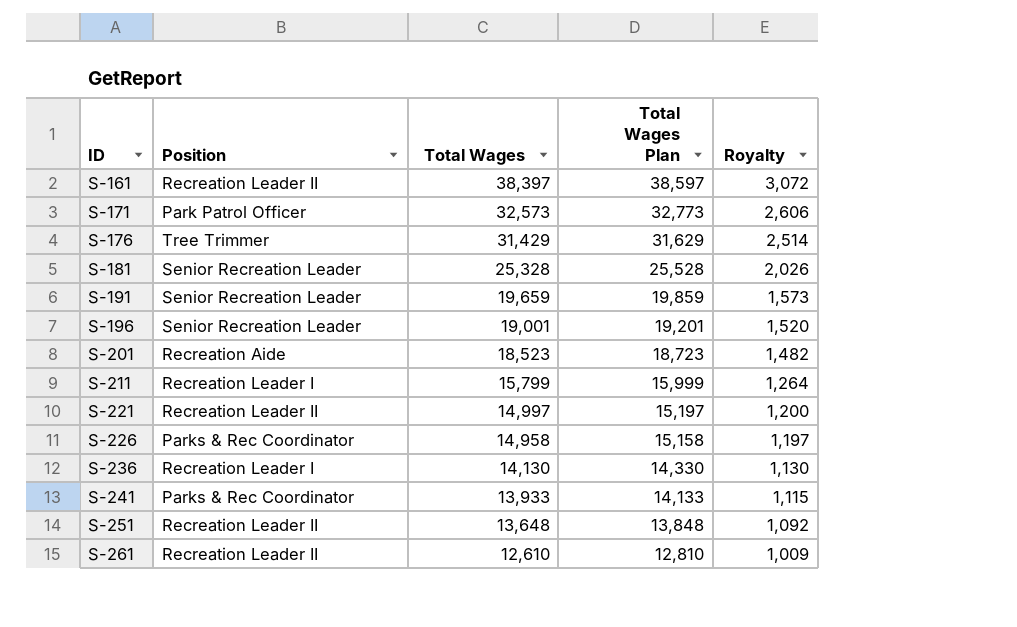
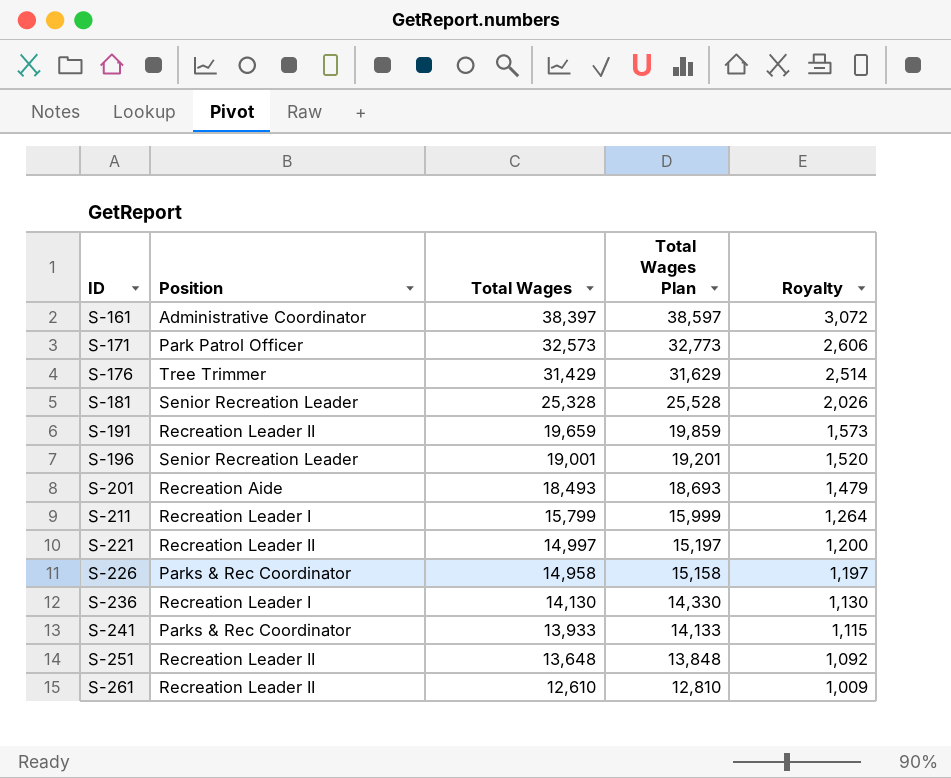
S-161 | Position: Recreation Leader II -> Administrative Coordinator
S-191 | Position: Senior Recreation Leader -> Recreation Leader II
S-201 | Total Wages: 18,523 -> 18,493
S-201 | Total Wages Plan: 18,723 -> 18,693
S-201 | Royalty: 1,482 -> 1,479

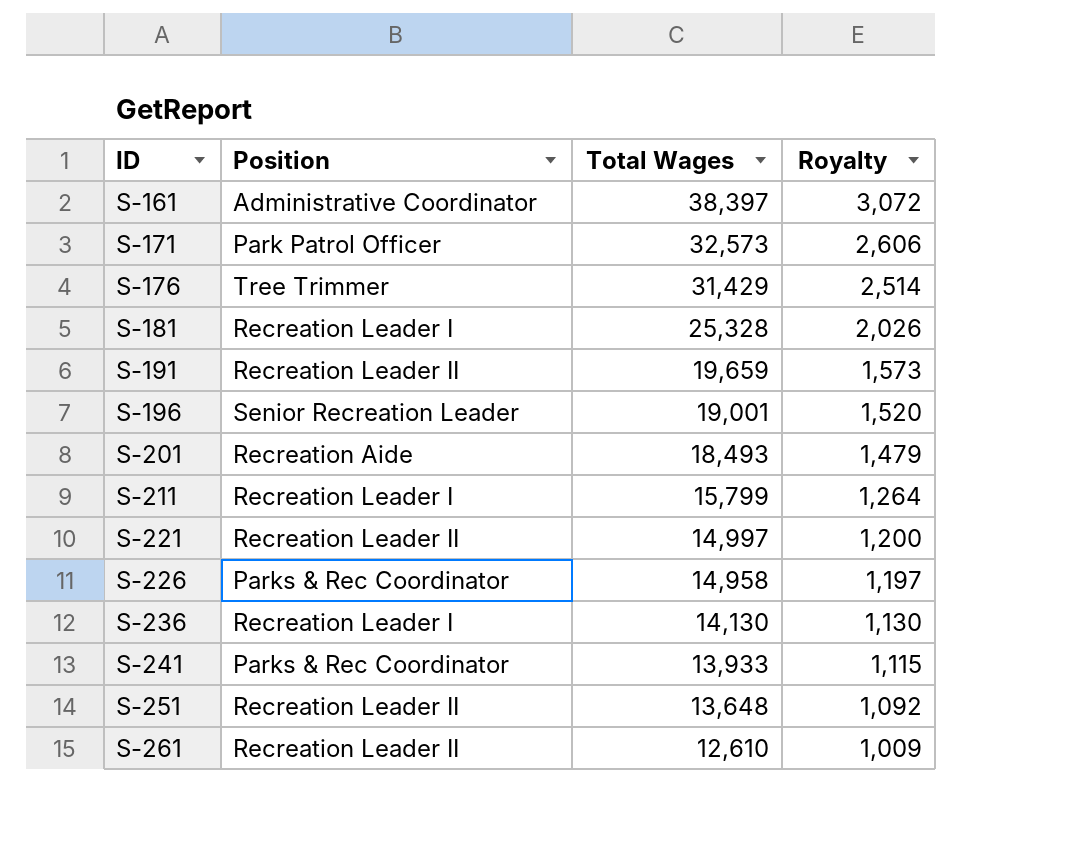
column Total Wages Plan | formula: [Total Wages] + 200 -> none
S-181 | Position: Senior Recreation Leader -> Recreation Leader I

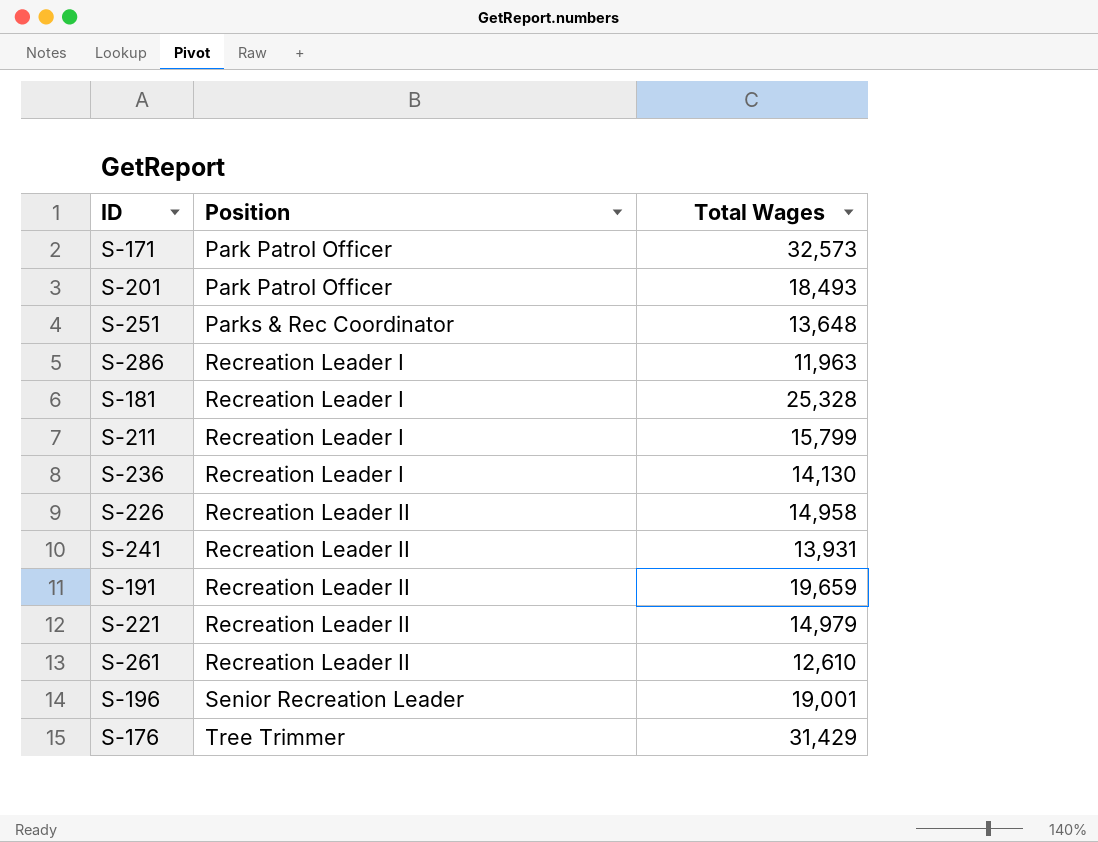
row order: ID ascending -> Position ascending
column Royalty | formula: [Total Wages] * 0.08 -> none
row S-161: Administrative Coordinator | 38,397 | 3,072 -> none
S-201 | Position: Recreation Aide -> Park Patrol Officer
S-251 | Position: Recreation Leader II -> Parks & Rec Coordinator
row S-286: none -> Recreation Leader I | 11,963
S-226 | Position: Parks & Rec Coordinator -> Recreation Leader II
S-241 | Position: Parks & Rec Coordinator -> Recreation Leader II
S-241 | Total Wages: 13,933 -> 13,931
S-221 | Total Wages: 14,997 -> 14,979

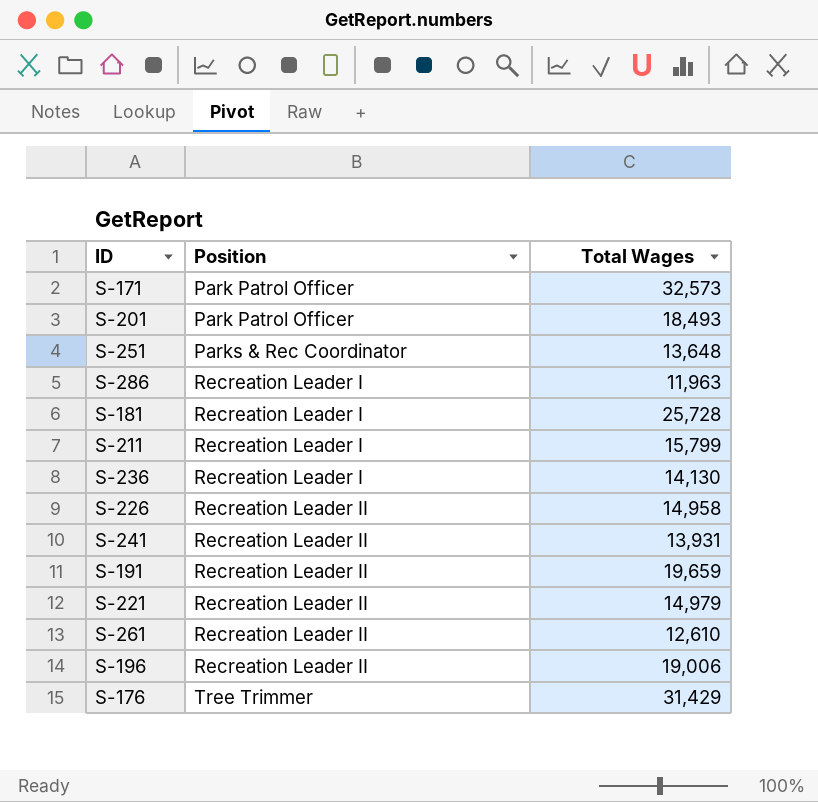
S-181 | Total Wages: 25,328 -> 25,728
S-196 | Position: Senior Recreation Leader -> Recreation Leader II
S-196 | Total Wages: 19,001 -> 19,006

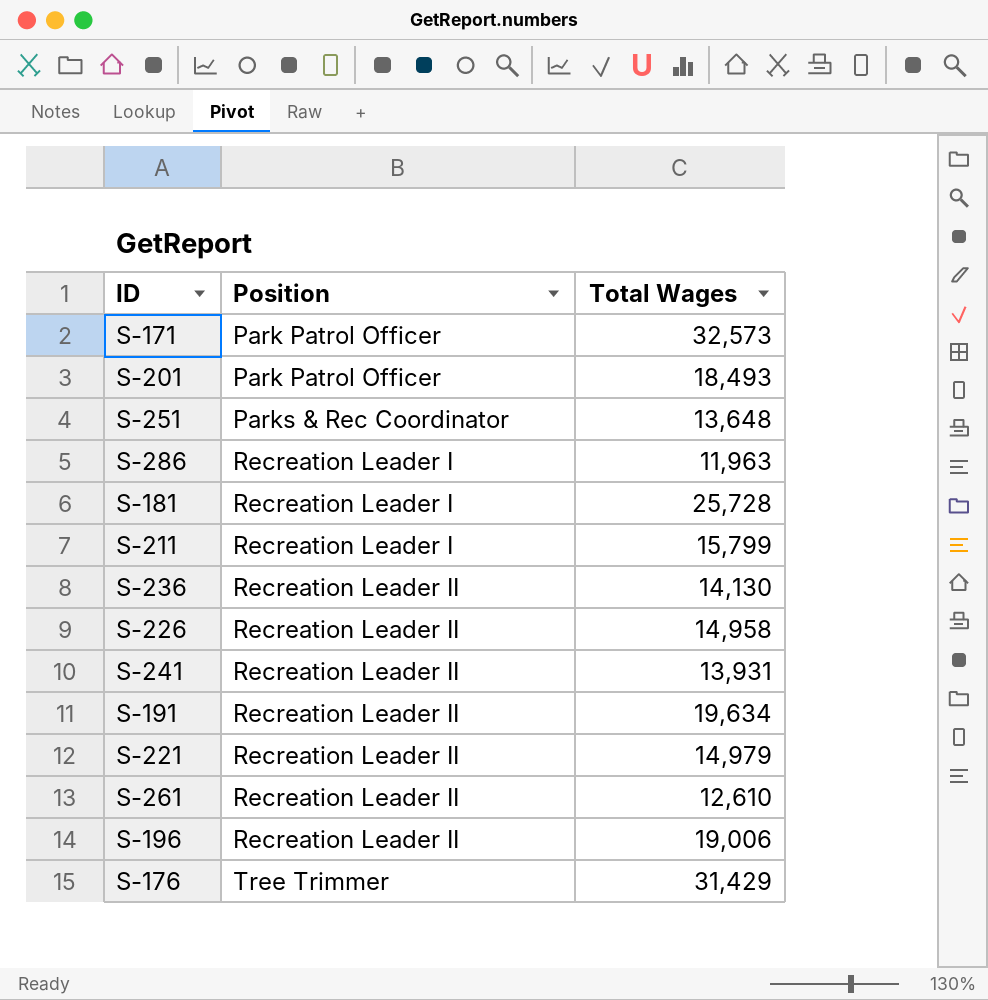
S-236 | Position: Recreation Leader I -> Recreation Leader II
S-191 | Total Wages: 19,659 -> 19,634

